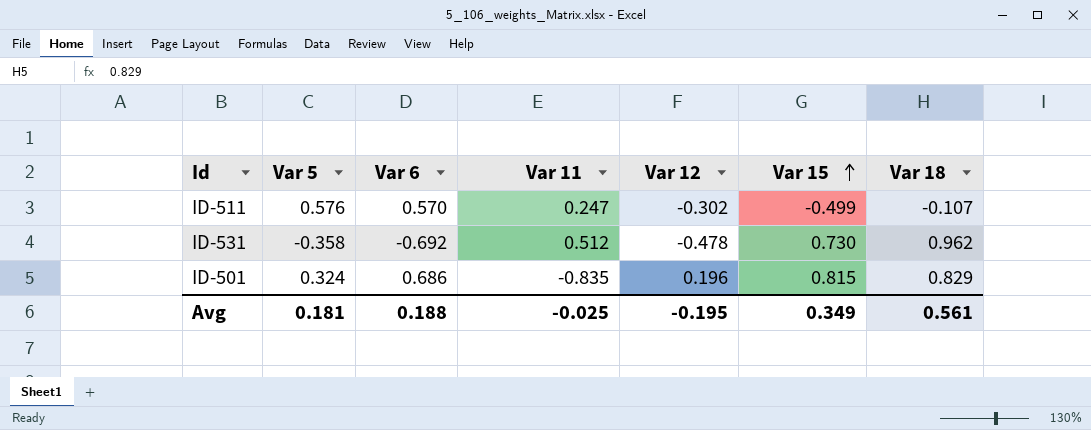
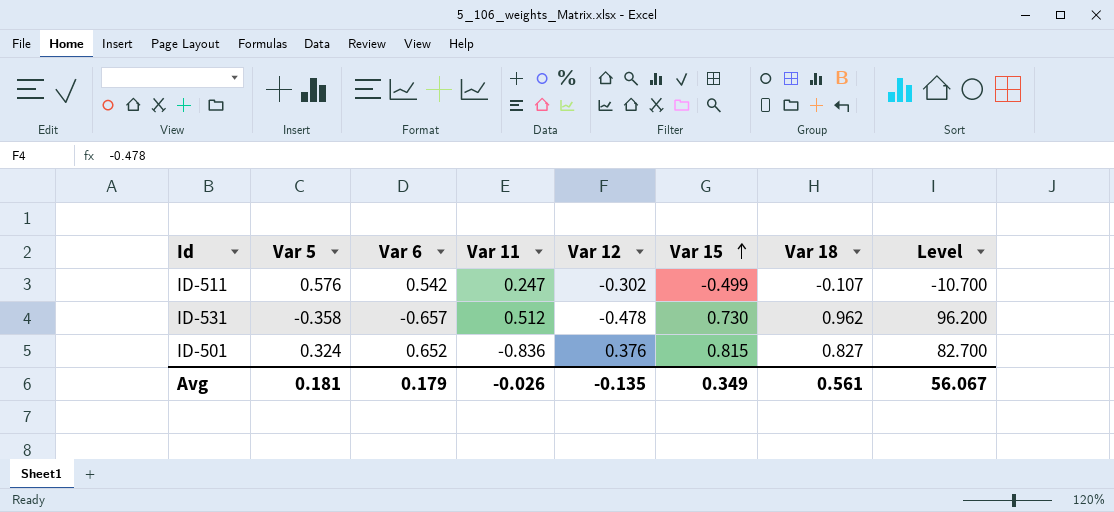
column Level | formula: none -> [Var 18] * 100
ID-511 | Var 6: 0.570 -> 0.542
ID-531 | Var 6: -0.692 -> -0.657
ID-501 | Var 6: 0.686 -> 0.652
ID-501 | Var 11: -0.835 -> -0.836
ID-501 | Var 12: 0.196 -> 0.376
ID-501 | Var 18: 0.829 -> 0.827
Avg | Var 6: 0.188 -> 0.179
Avg | Var 11: -0.025 -> -0.026
Avg | Var 12: -0.195 -> -0.135

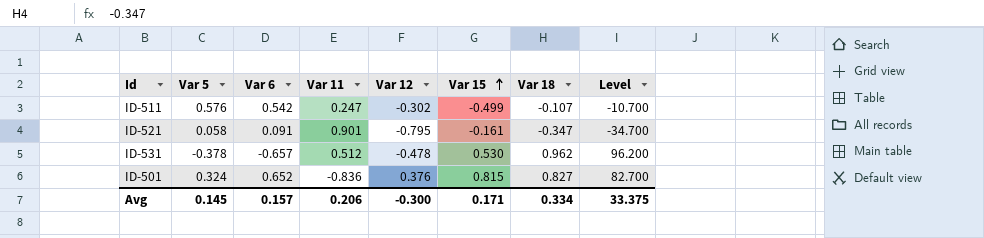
row ID-521: none -> 0.058 | 0.091 | 0.901 | -0.795 | -0.161 | -0.347 | -34.700
ID-531 | Var 5: -0.358 -> -0.378
ID-531 | Var 15: 0.730 -> 0.530
Avg | Var 5: 0.181 -> 0.145
Avg | Var 6: 0.179 -> 0.157
Avg | Var 11: -0.026 -> 0.206
Avg | Var 12: -0.135 -> -0.300
Avg | Var 15: 0.349 -> 0.171
Avg | Var 18: 0.561 -> 0.334
Avg | Level: 56.067 -> 33.375

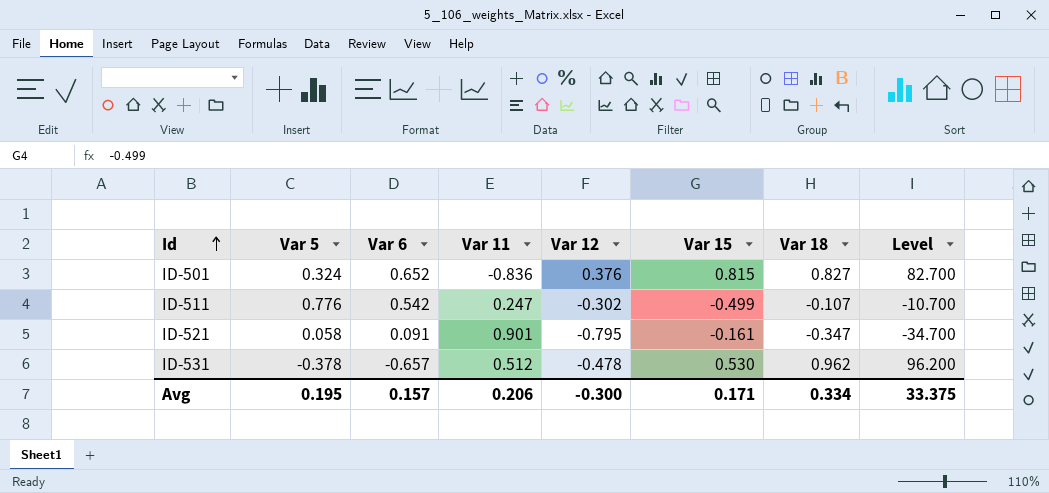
row order: Var 15 ascending -> Id ascending
ID-511 | Var 5: 0.576 -> 0.776
Avg | Var 5: 0.145 -> 0.195

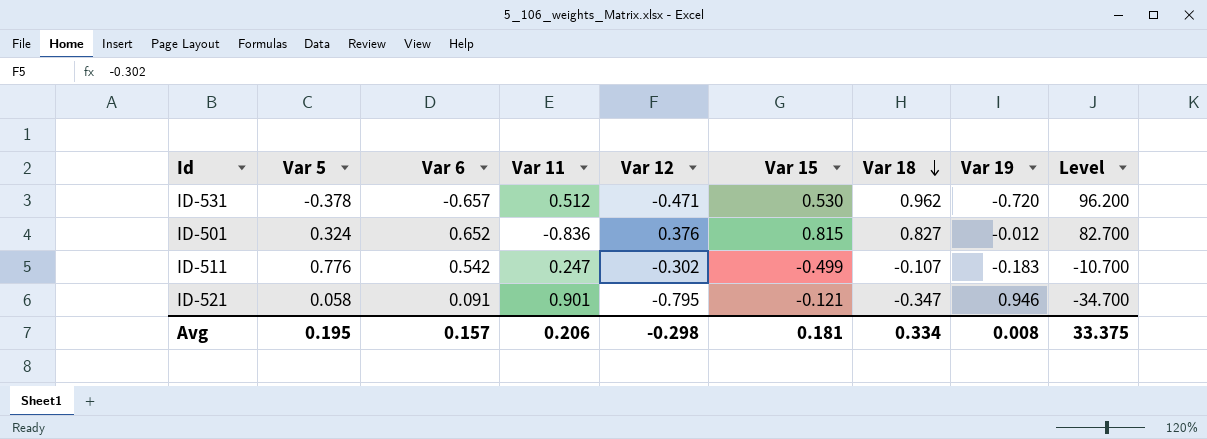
row order: Id ascending -> Var 18 descending
column Var 19 | position: none -> 8
ID-531 | Var 12: -0.478 -> -0.471
ID-521 | Var 15: -0.161 -> -0.121
Avg | Var 12: -0.300 -> -0.298
Avg | Var 15: 0.171 -> 0.181

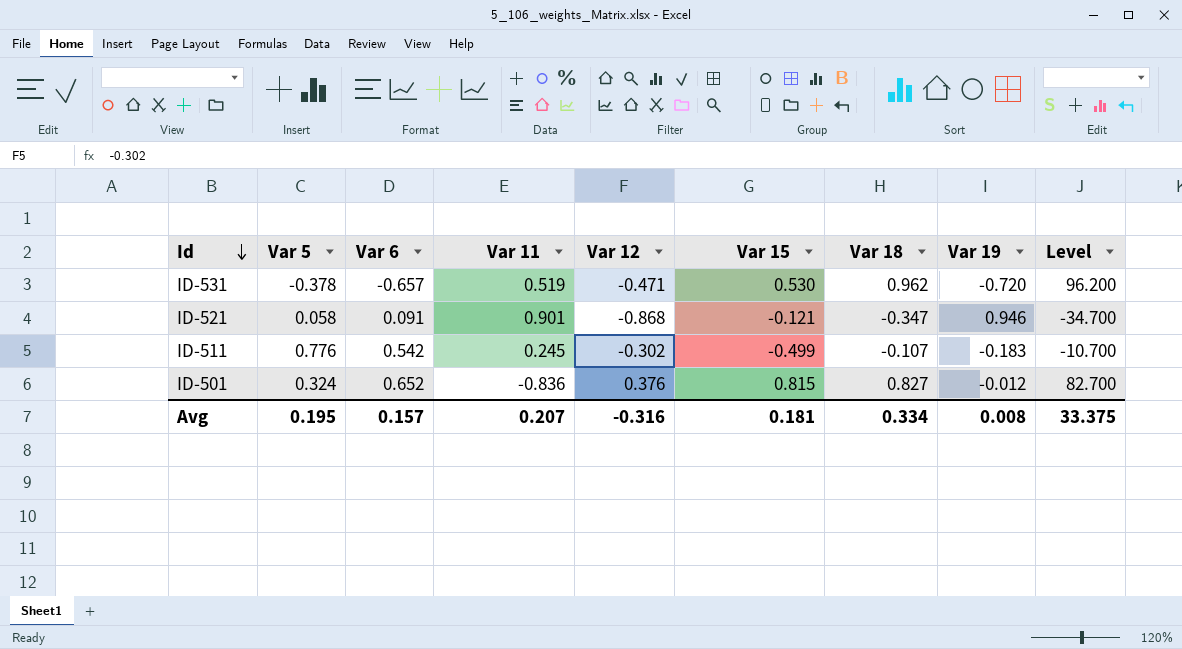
row order: Var 18 descending -> Id descending
ID-531 | Var 11: 0.512 -> 0.519
ID-521 | Var 12: -0.795 -> -0.868
ID-511 | Var 11: 0.247 -> 0.245
Avg | Var 11: 0.206 -> 0.207
Avg | Var 12: -0.298 -> -0.316

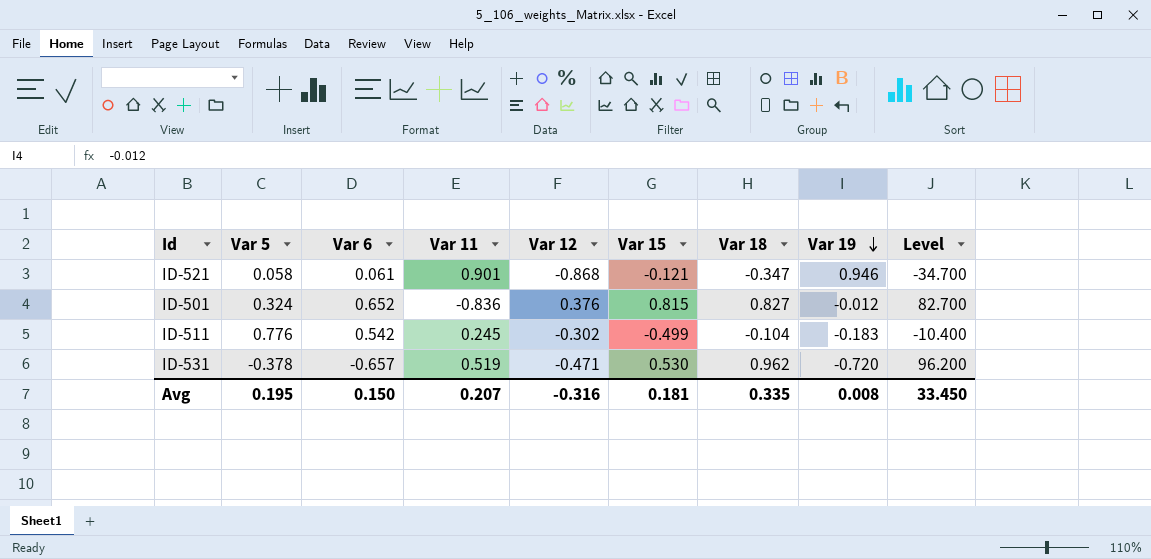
row order: Id descending -> Var 19 descending
ID-521 | Var 6: 0.091 -> 0.061
ID-511 | Var 18: -0.107 -> -0.104
ID-511 | Level: -10.700 -> -10.400
Avg | Var 6: 0.157 -> 0.150
Avg | Var 18: 0.334 -> 0.335
Avg | Level: 33.375 -> 33.450

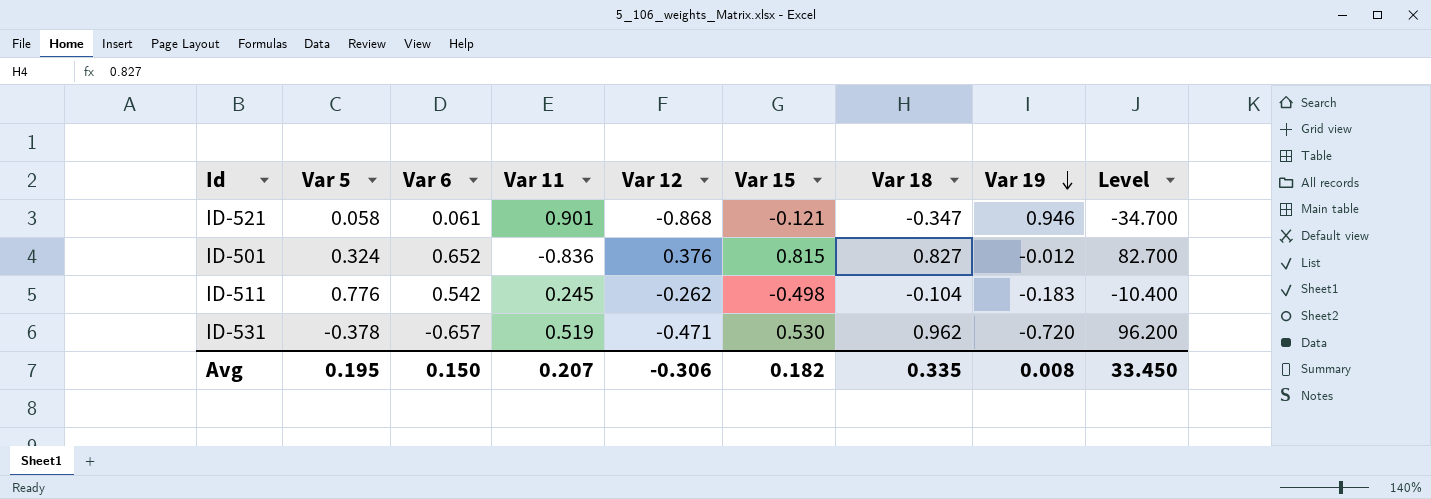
ID-511 | Var 12: -0.302 -> -0.262
ID-511 | Var 15: -0.499 -> -0.498
Avg | Var 12: -0.316 -> -0.306
Avg | Var 15: 0.181 -> 0.182

